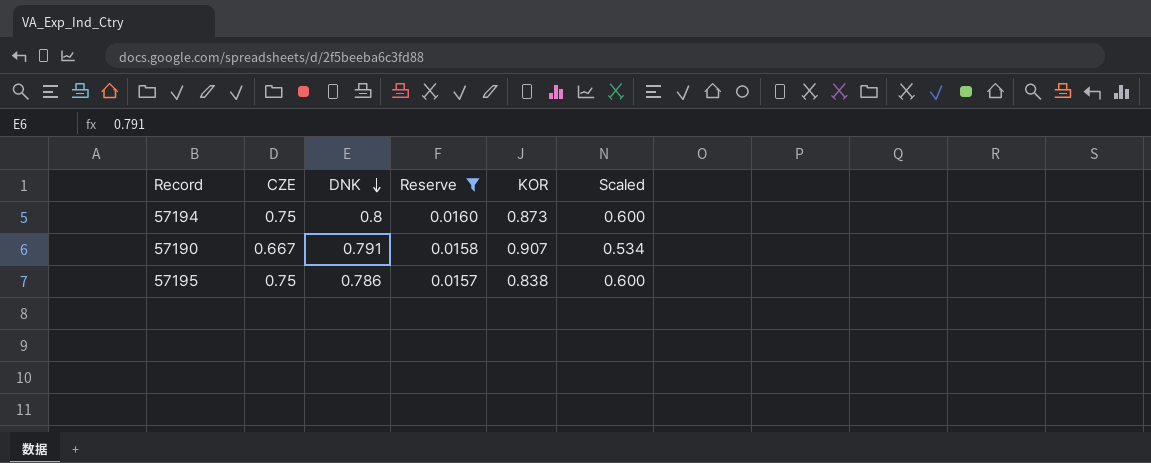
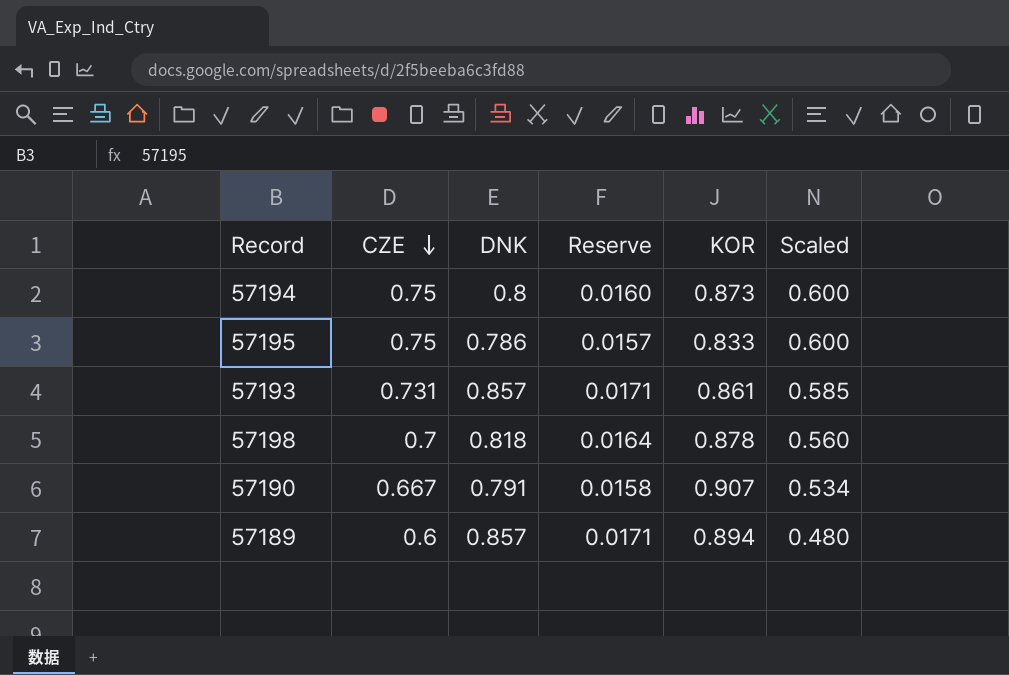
filter: Reserve <= 0.0160 -> none
row order: DNK descending -> CZE descending
57195 | KOR: 0.838 -> 0.833

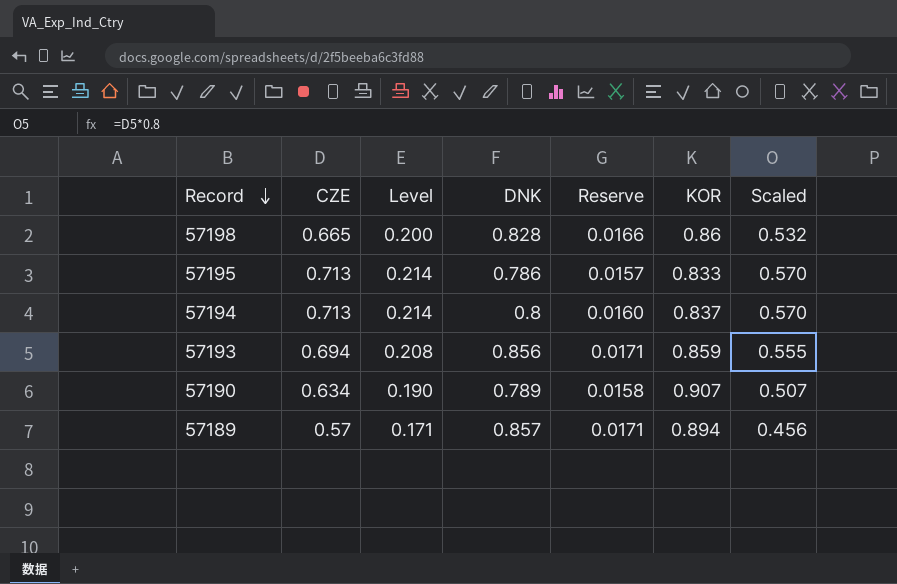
row order: CZE descending -> Record descending
column Level | formula: none -> [CZE] * 0.3
57198 | CZE: 0.7 -> 0.665
57198 | DNK: 0.818 -> 0.828
57198 | Reserve: 0.0164 -> 0.0166
57198 | KOR: 0.878 -> 0.86
57198 | Scaled: 0.560 -> 0.532
57195 | CZE: 0.75 -> 0.713
57195 | Scaled: 0.600 -> 0.570
57194 | CZE: 0.75 -> 0.713
57194 | KOR: 0.873 -> 0.837
57194 | Scaled: 0.600 -> 0.570
57193 | CZE: 0.731 -> 0.694
57193 | DNK: 0.857 -> 0.856
57193 | KOR: 0.861 -> 0.859
57193 | Scaled: 0.585 -> 0.555
57190 | CZE: 0.667 -> 0.634
57190 | DNK: 0.791 -> 0.789
57190 | Scaled: 0.534 -> 0.507
57189 | CZE: 0.6 -> 0.57
57189 | Scaled: 0.480 -> 0.456

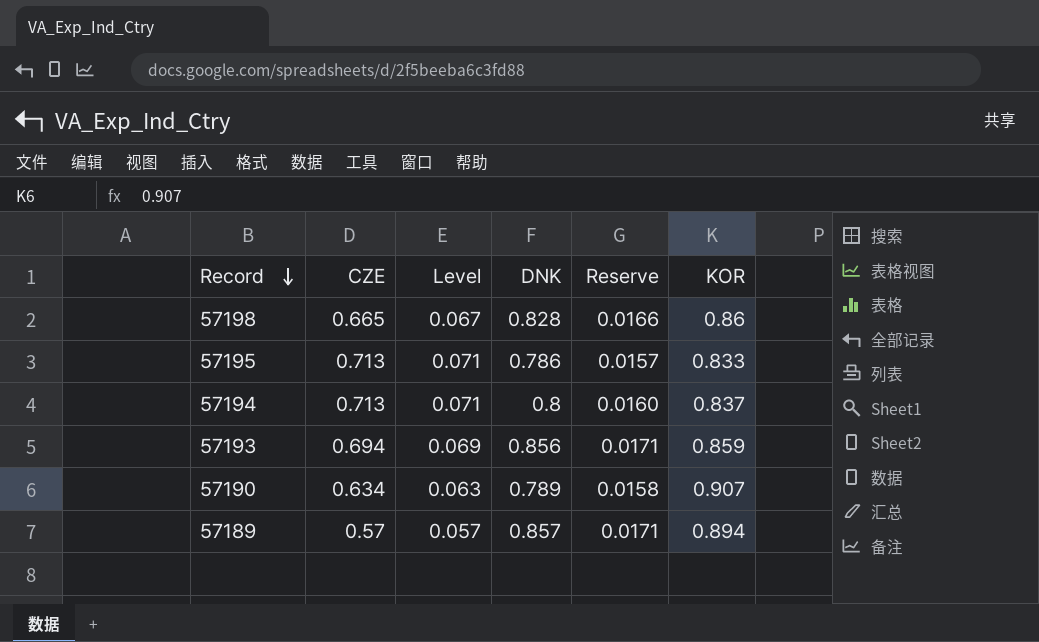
column Scaled | formula: [CZE] * 0.8 -> none
column Level | formula: [CZE] * 0.3 -> [CZE] * 0.1

